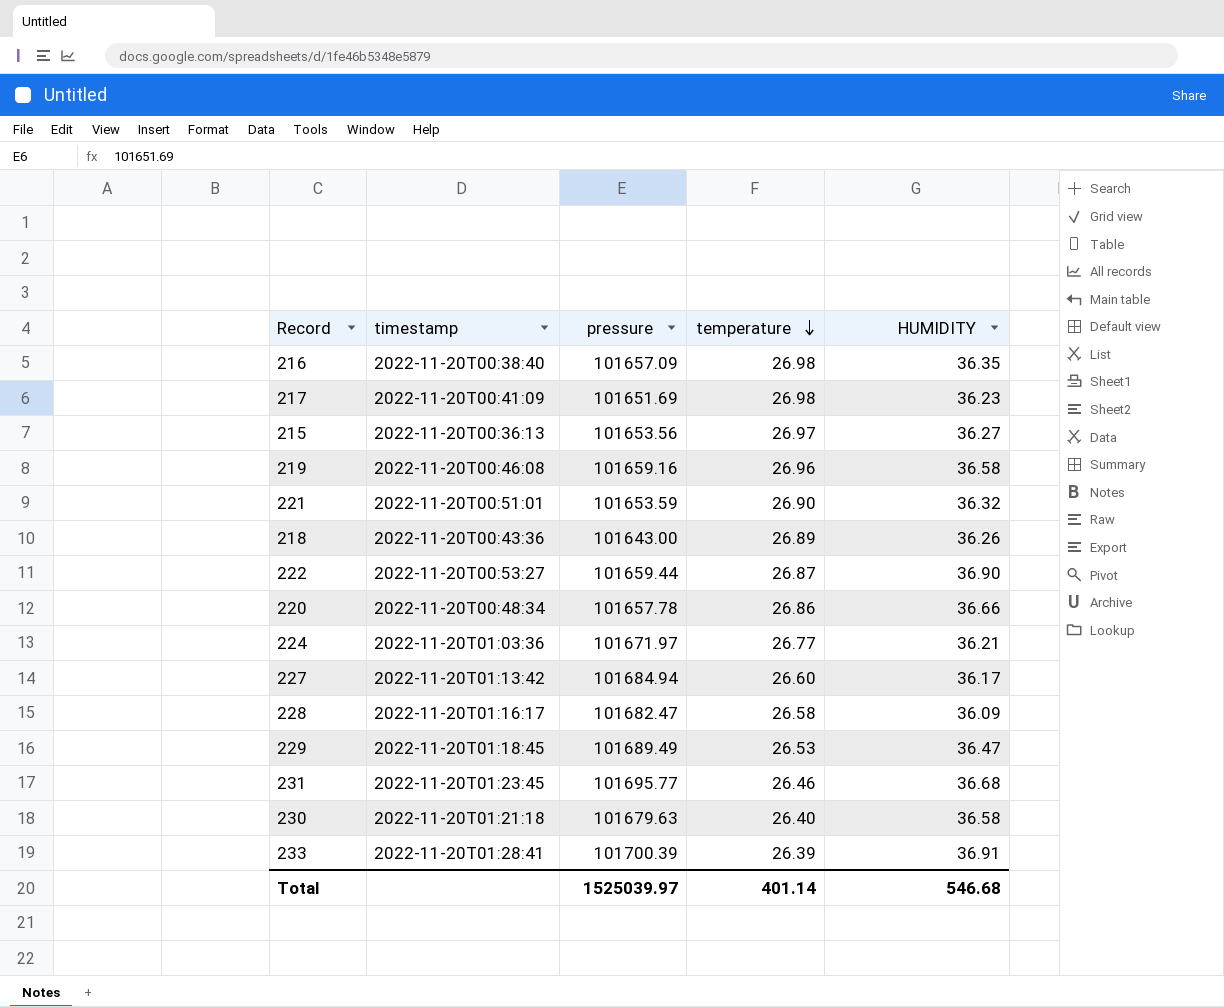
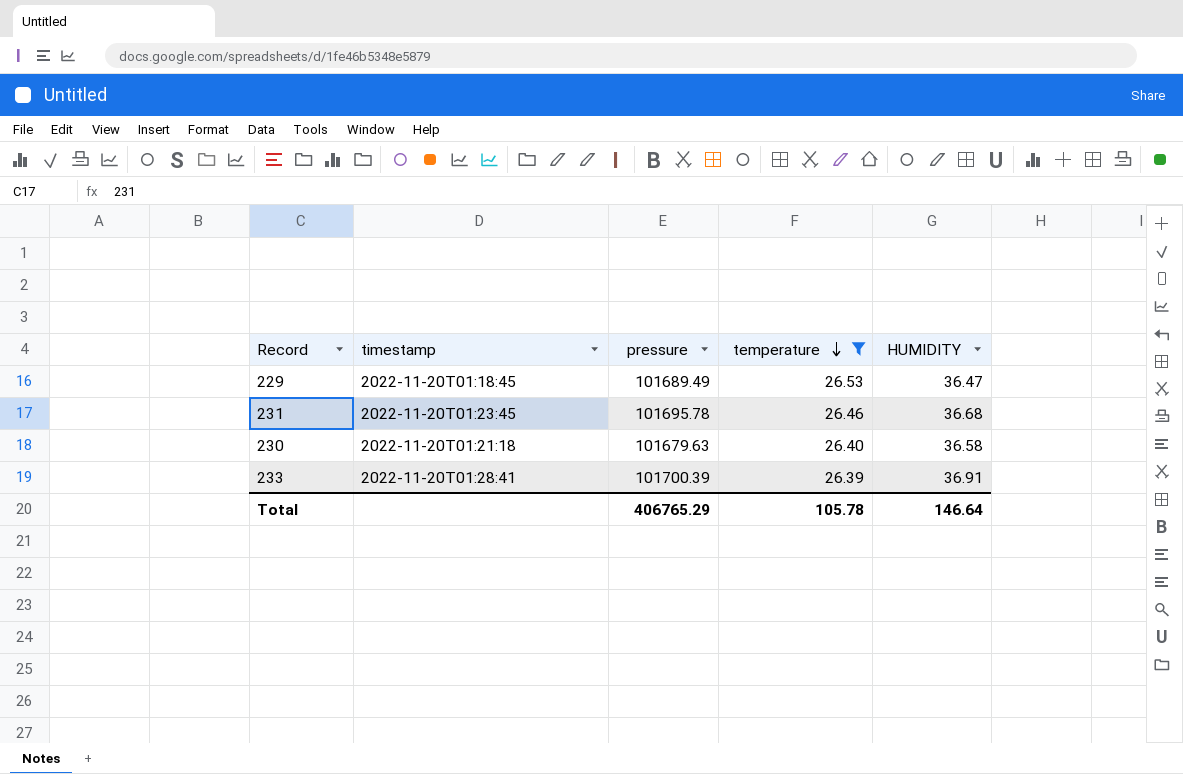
filter: none -> temperature <= 26.53
231 | pressure: 101695.77 -> 101695.78
Total | pressure: 1525039.97 -> 406765.29
Total | temperature: 401.14 -> 105.78
Total | HUMIDITY: 546.68 -> 146.64

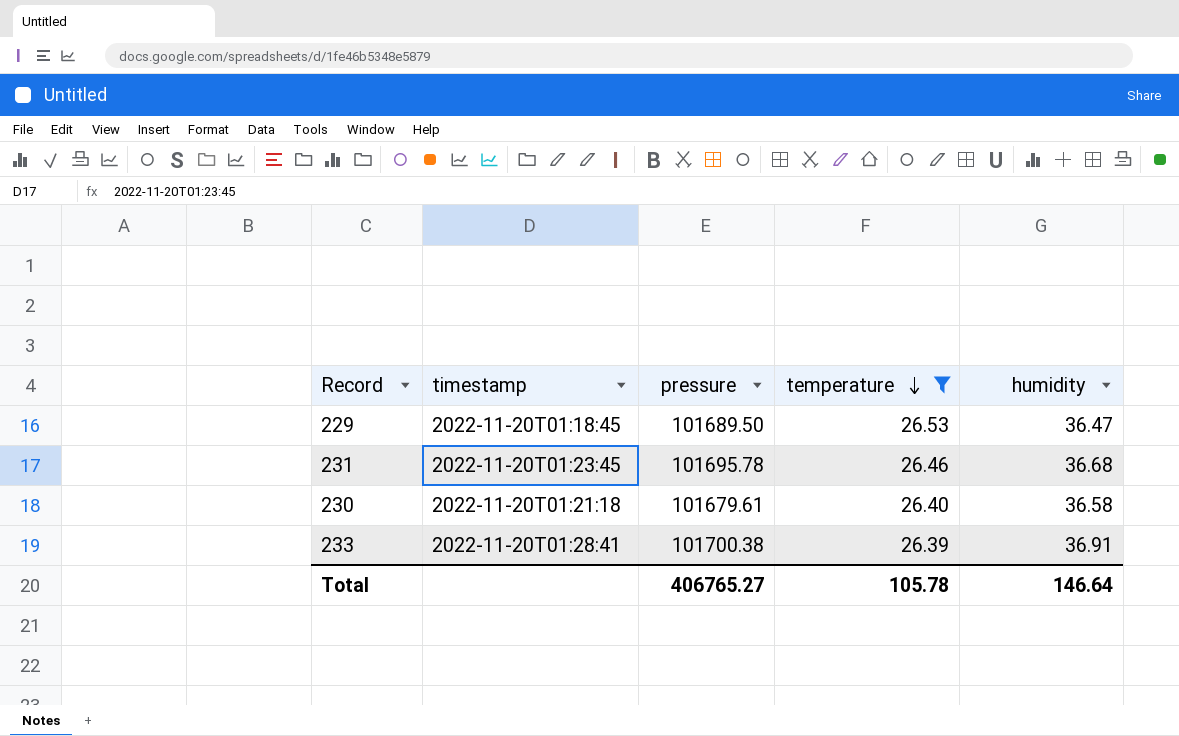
column name: HUMIDITY -> humidity
229 | pressure: 101689.49 -> 101689.50
230 | pressure: 101679.63 -> 101679.61
233 | pressure: 101700.39 -> 101700.38
Total | pressure: 406765.29 -> 406765.27

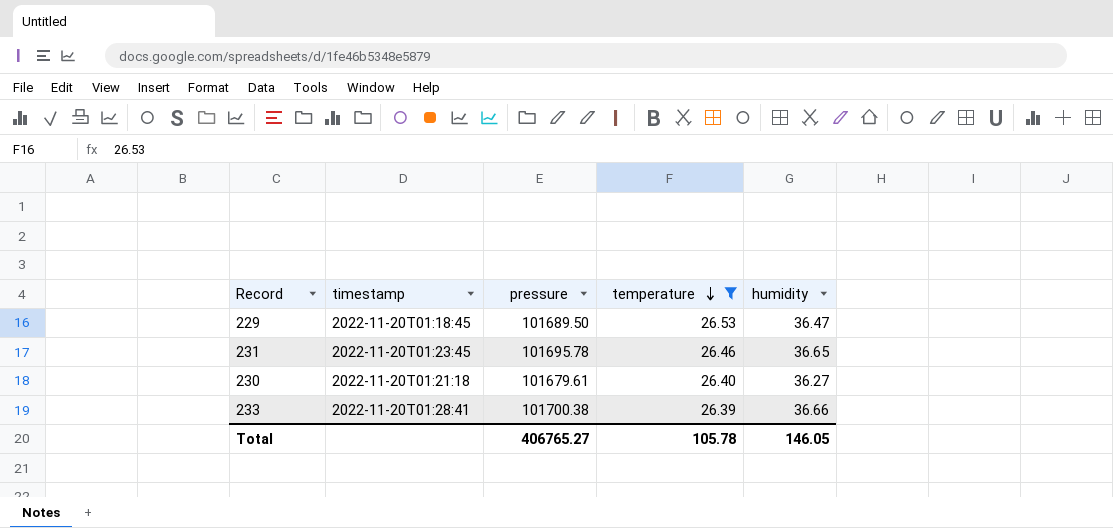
231 | humidity: 36.68 -> 36.65
230 | humidity: 36.58 -> 36.27
233 | humidity: 36.91 -> 36.66
Total | humidity: 146.64 -> 146.05

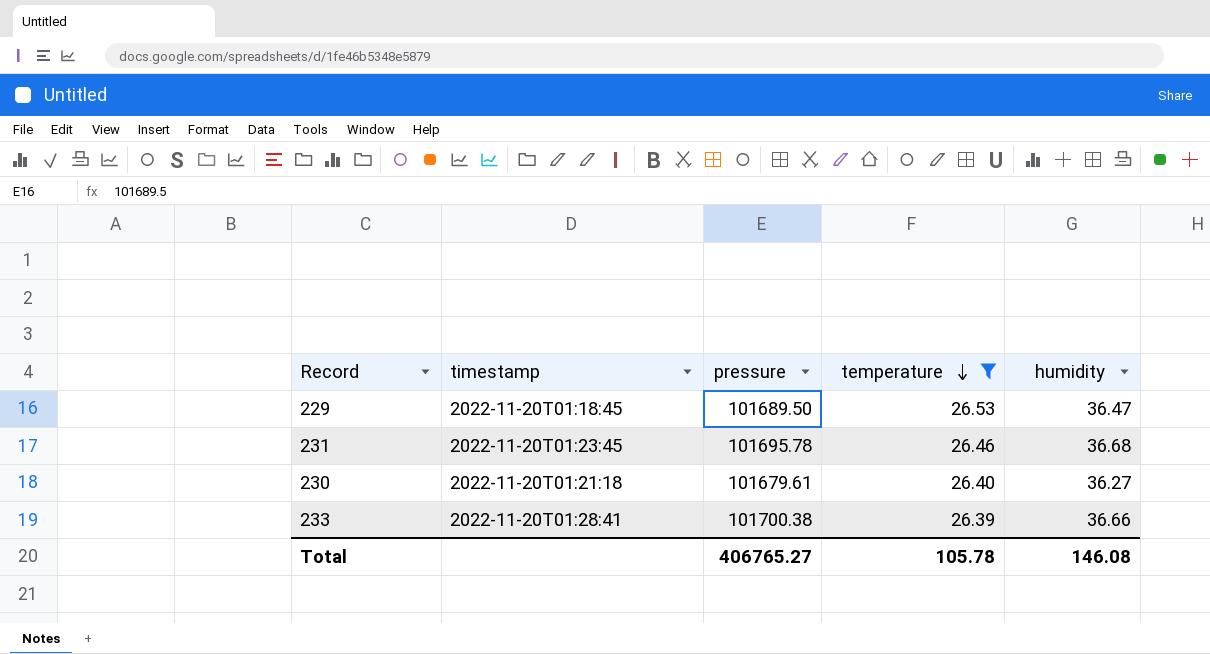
231 | humidity: 36.65 -> 36.68
Total | humidity: 146.05 -> 146.08

